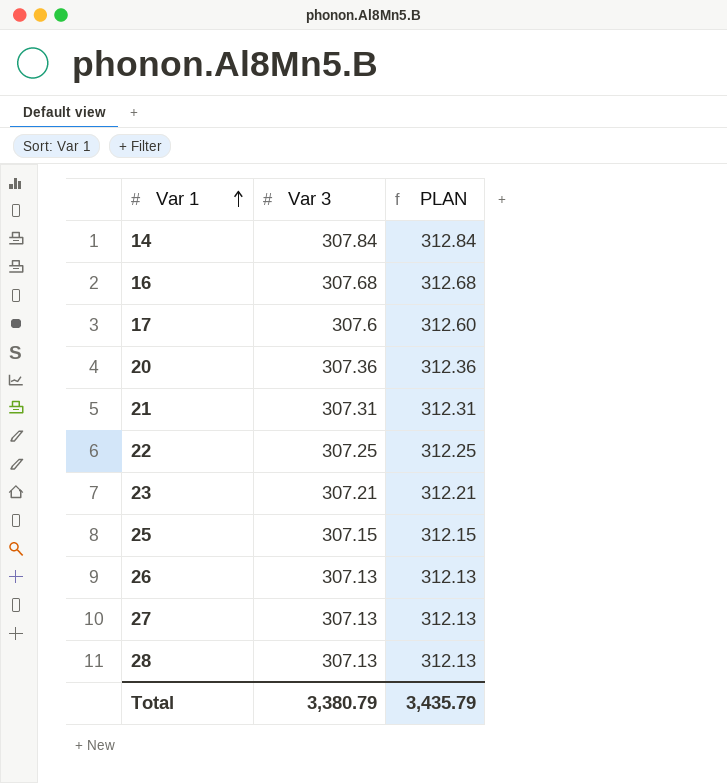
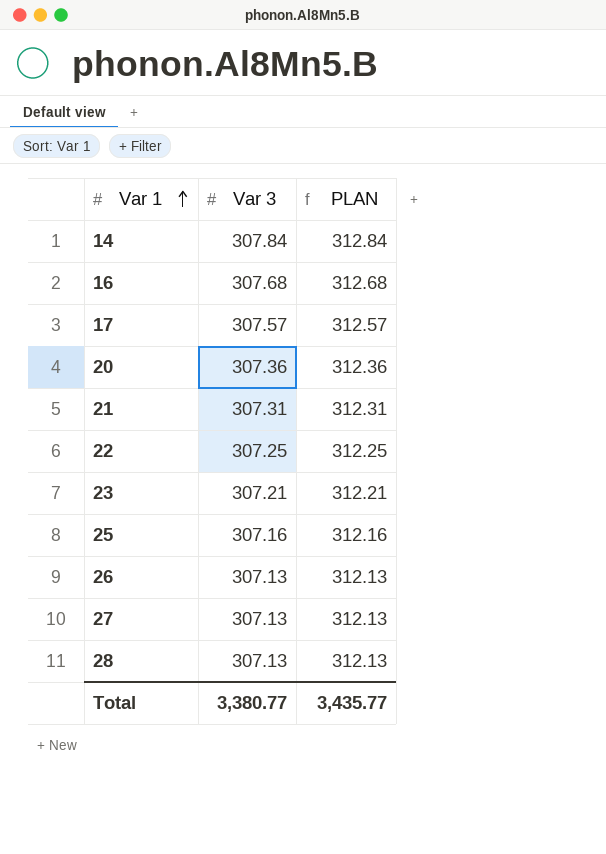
17 | Var 3: 307.6 -> 307.57
17 | PLAN: 312.60 -> 312.57
25 | Var 3: 307.15 -> 307.16
25 | PLAN: 312.15 -> 312.16
Total | Var 3: 3,380.79 -> 3,380.77
Total | PLAN: 3,435.79 -> 3,435.77

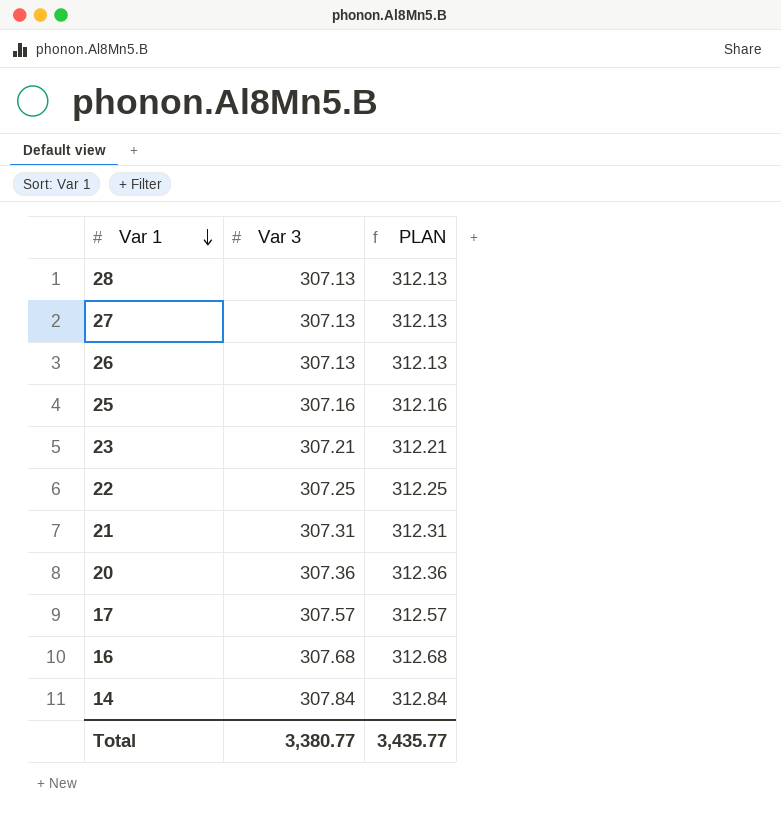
row order: Var 1 ascending -> Var 1 descending

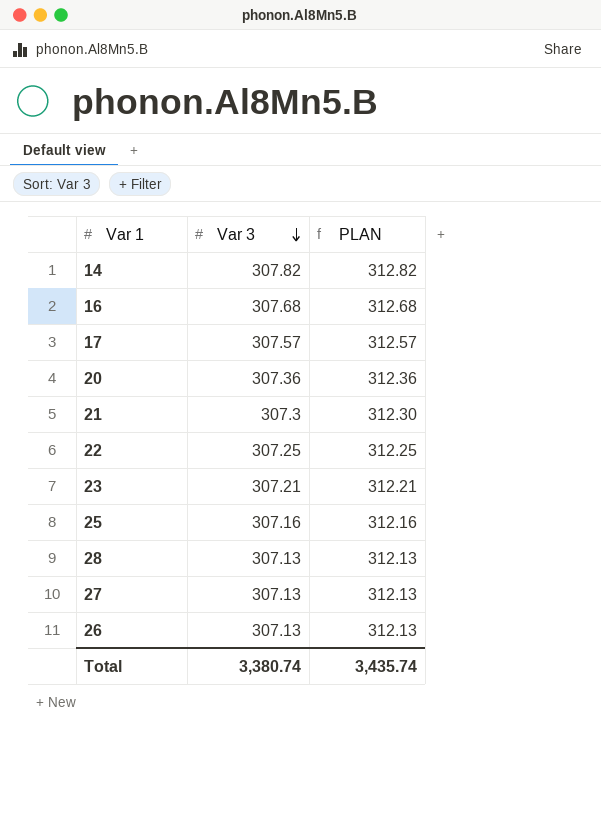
row order: Var 1 descending -> Var 3 descending
14 | Var 3: 307.84 -> 307.82
14 | PLAN: 312.84 -> 312.82
21 | Var 3: 307.31 -> 307.3
21 | PLAN: 312.31 -> 312.30
Total | Var 3: 3,380.77 -> 3,380.74
Total | PLAN: 3,435.77 -> 3,435.74

